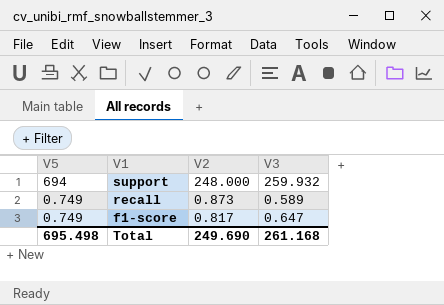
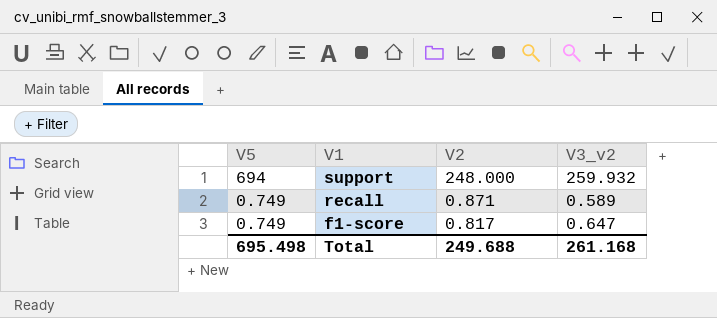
column name: V3 -> V3_v2
recall | V2: 0.873 -> 0.871
Total | V2: 249.690 -> 249.688

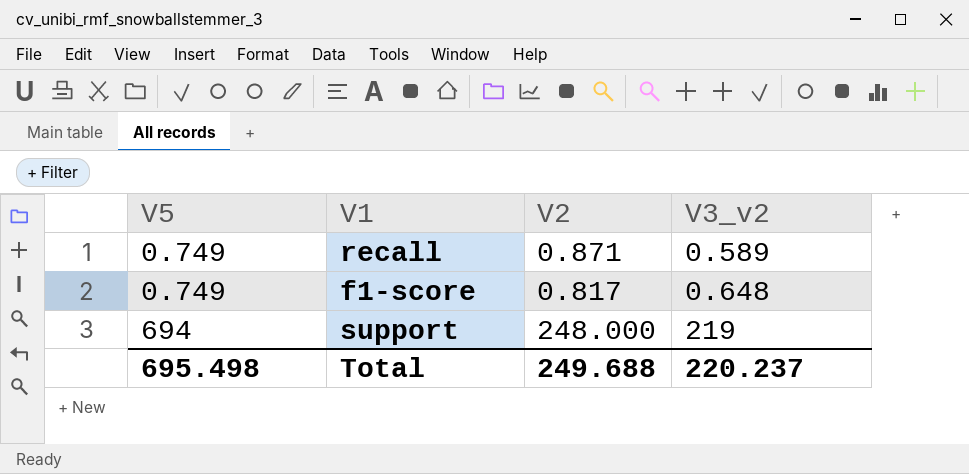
row order: V5 descending -> V5 ascending
f1-score | V3_v2: 0.647 -> 0.648
support | V3_v2: 259.932 -> 219
Total | V3_v2: 261.168 -> 220.237

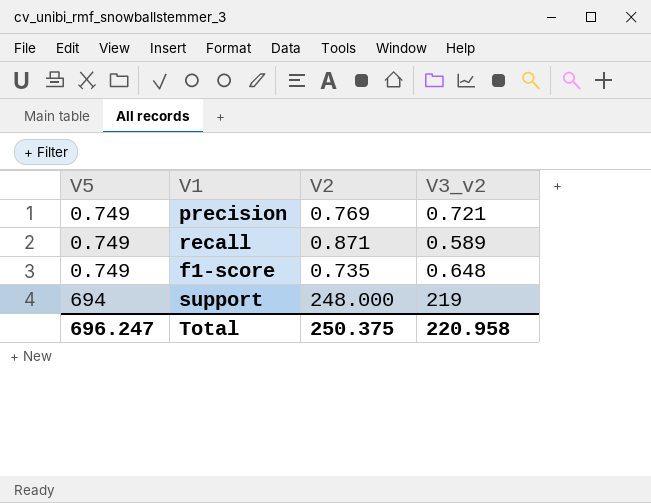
row precision: none -> 0.749 | 0.769 | 0.721
f1-score | V2: 0.817 -> 0.735
Total | V5: 695.498 -> 696.247
Total | V2: 249.688 -> 250.375
Total | V3_v2: 220.237 -> 220.958

